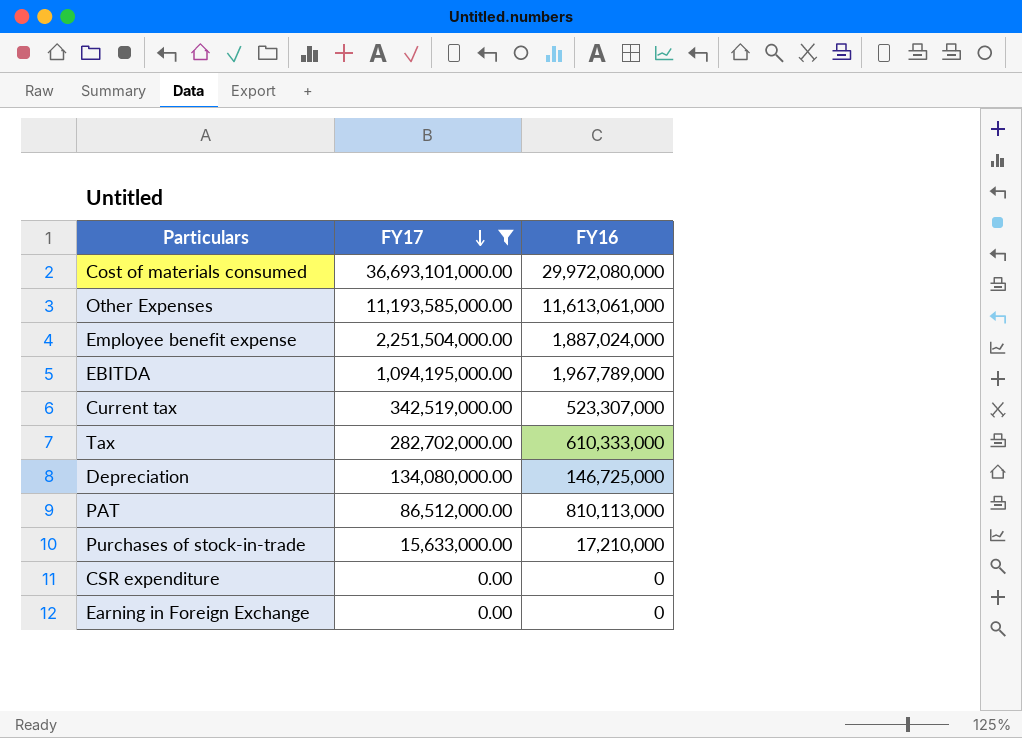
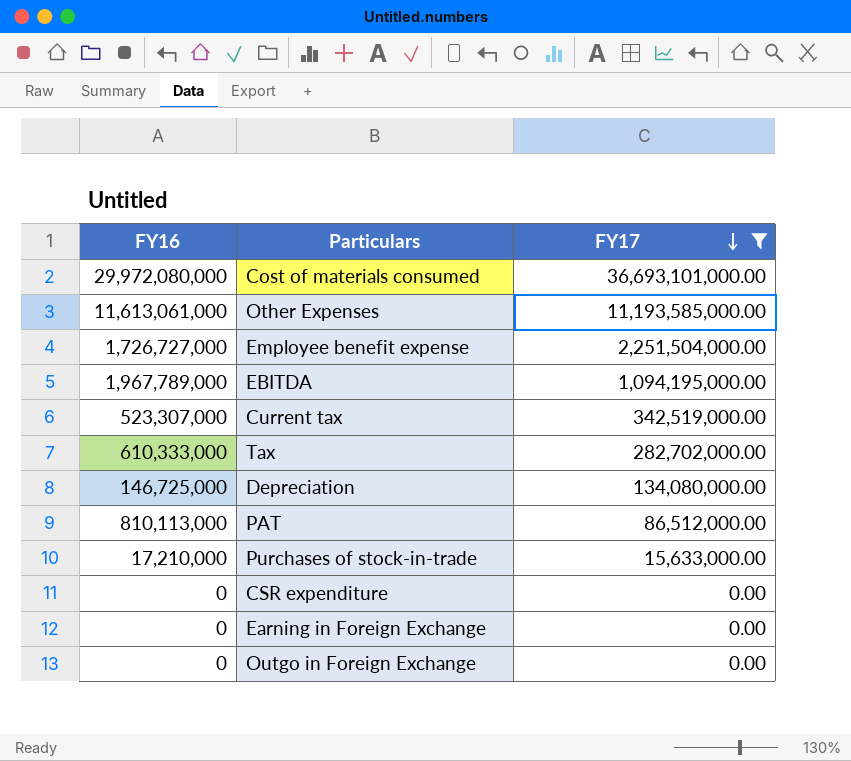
column FY16 | position: 3 -> 1
Employee benefit expense | FY16: 1,887,024,000 -> 1,726,727,000
row Outgo in Foreign Exchange: none -> 0 | 0.00

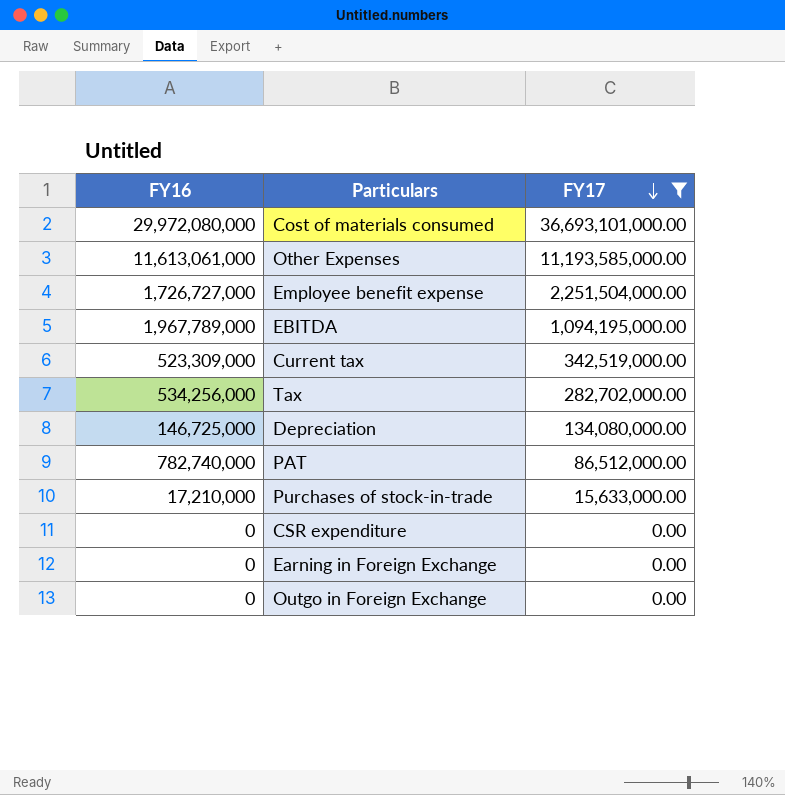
Current tax | FY16: 523,307,000 -> 523,309,000
Tax | FY16: 610,333,000 -> 534,256,000
PAT | FY16: 810,113,000 -> 782,740,000

